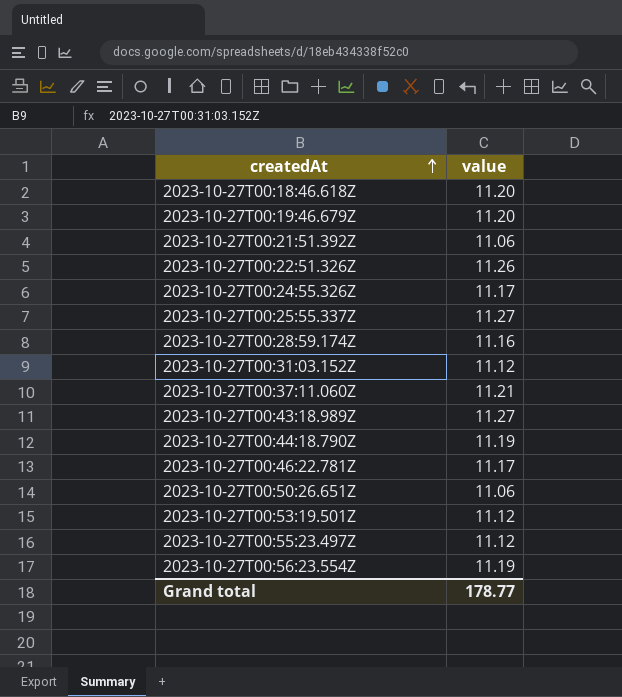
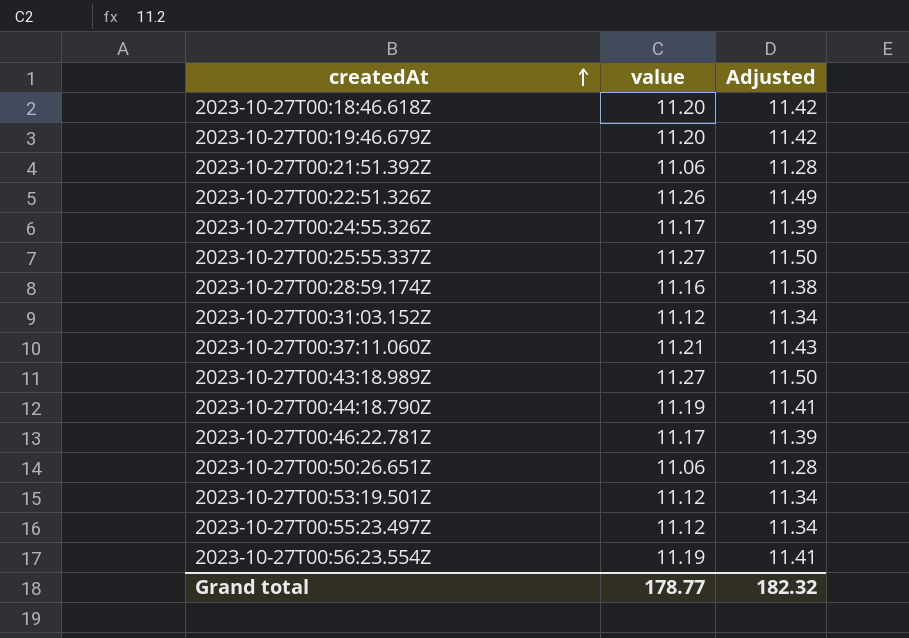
column Adjusted | formula: none -> [value] * 1.02

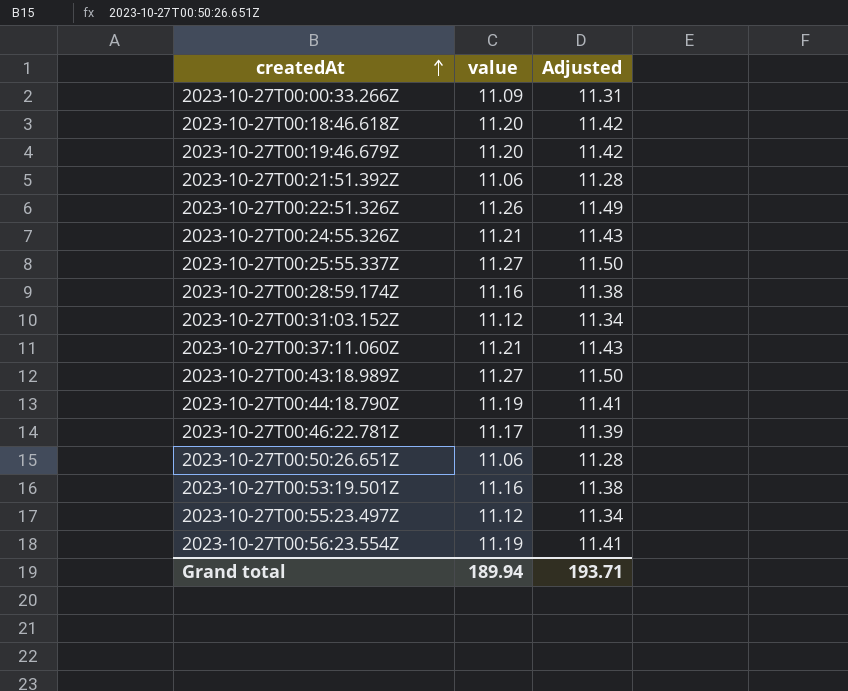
row 2023-10-27T00:00:33.266Z: none -> 11.09 | 11.31
2023-10-27T00:24:55.326Z | value: 11.17 -> 11.21
2023-10-27T00:24:55.326Z | Adjusted: 11.39 -> 11.43
2023-10-27T00:53:19.501Z | value: 11.12 -> 11.16
2023-10-27T00:53:19.501Z | Adjusted: 11.34 -> 11.38
Grand total | value: 178.77 -> 189.94
Grand total | Adjusted: 182.32 -> 193.71

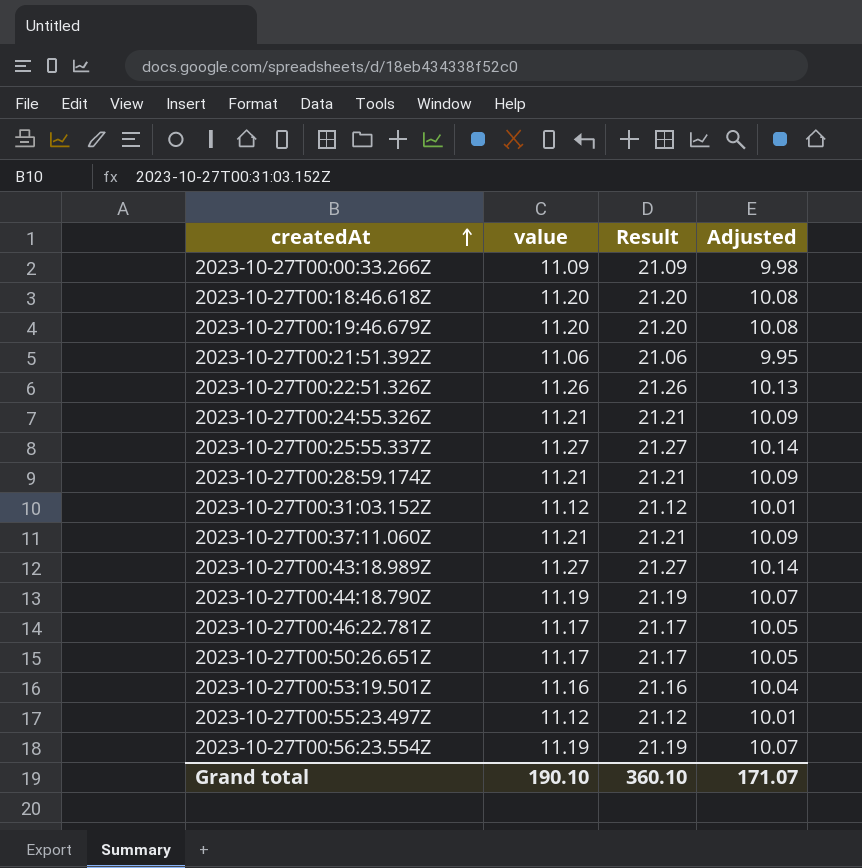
column Result | formula: none -> [value] + 10
column Adjusted | formula: [value] * 1.02 -> [value] * 0.9
2023-10-27T00:28:59.174Z | value: 11.16 -> 11.21
2023-10-27T00:50:26.651Z | value: 11.06 -> 11.17
Grand total | value: 189.94 -> 190.10
Grand total | Adjusted: 193.71 -> 171.07

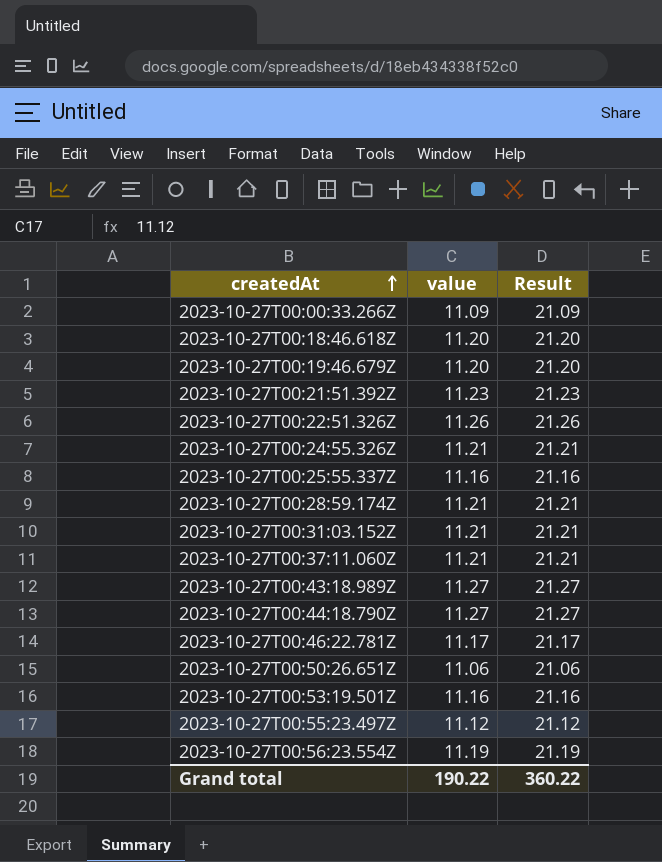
column Adjusted | formula: [value] * 0.9 -> none
2023-10-27T00:21:51.392Z | value: 11.06 -> 11.23
2023-10-27T00:21:51.392Z | Result: 21.06 -> 21.23
2023-10-27T00:25:55.337Z | value: 11.27 -> 11.16
2023-10-27T00:25:55.337Z | Result: 21.27 -> 21.16
2023-10-27T00:31:03.152Z | value: 11.12 -> 11.21
2023-10-27T00:31:03.152Z | Result: 21.12 -> 21.21
2023-10-27T00:44:18.790Z | value: 11.19 -> 11.27
2023-10-27T00:44:18.790Z | Result: 21.19 -> 21.27
2023-10-27T00:50:26.651Z | value: 11.17 -> 11.06
2023-10-27T00:50:26.651Z | Result: 21.17 -> 21.06
Grand total | value: 190.10 -> 190.22
Grand total | Result: 360.10 -> 360.22

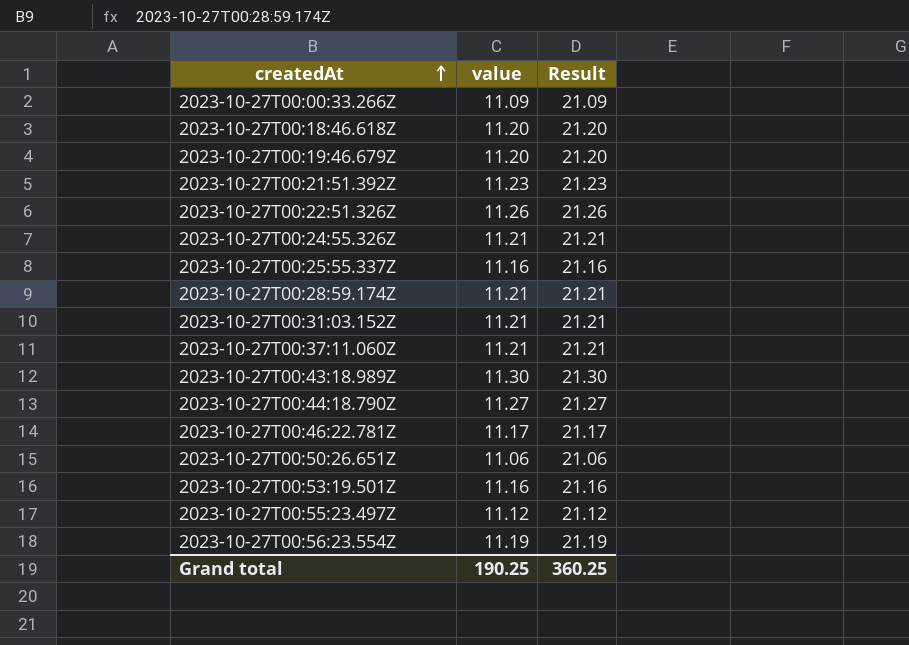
2023-10-27T00:43:18.989Z | value: 11.27 -> 11.30
2023-10-27T00:43:18.989Z | Result: 21.27 -> 21.30
Grand total | value: 190.22 -> 190.25
Grand total | Result: 360.22 -> 360.25

